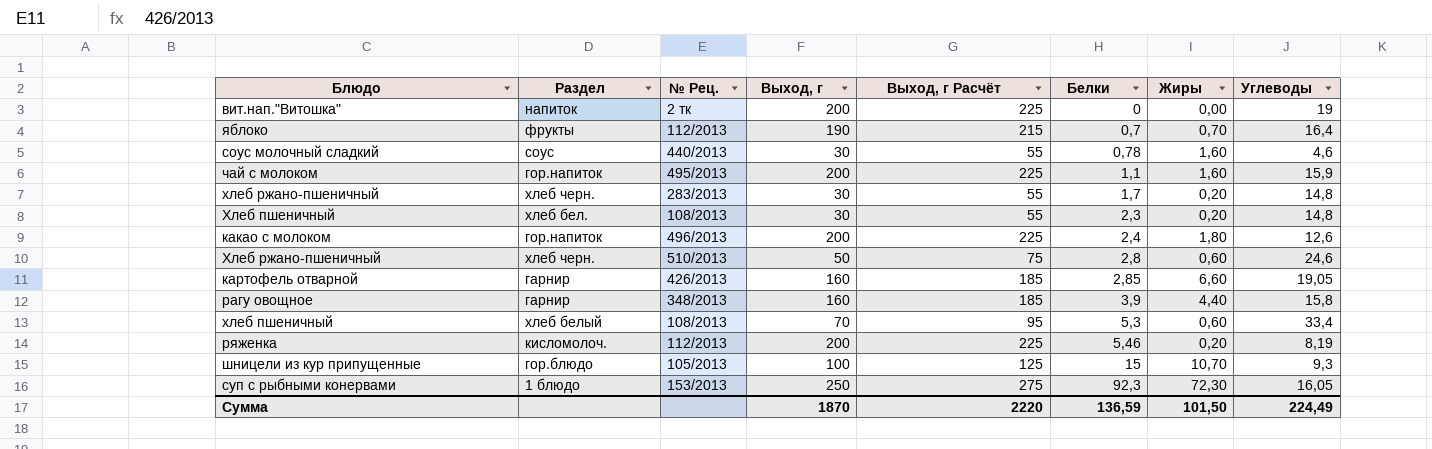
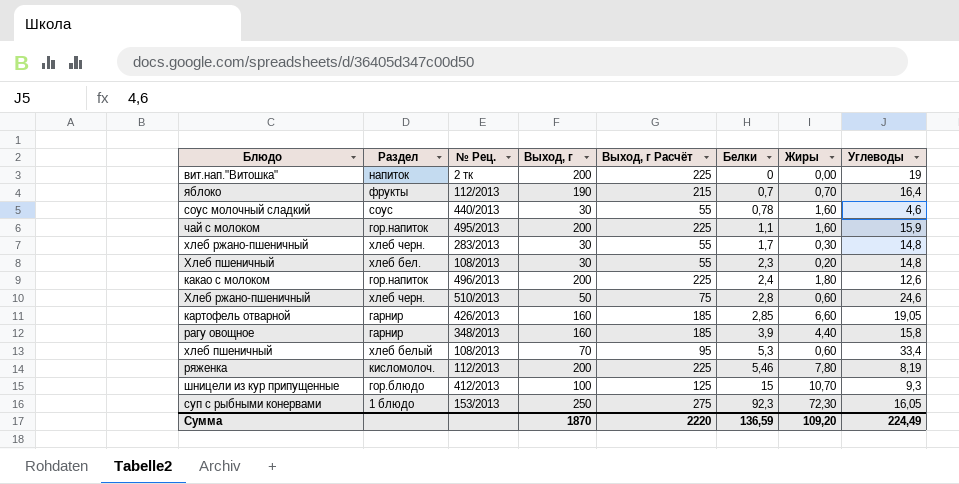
хлеб ржано-пшеничный | Жиры: 0,20 -> 0,30
ряженка | Жиры: 0,20 -> 7,80
шницели из кур припущенные | № Рец.: 105/2013 -> 412/2013
Сумма | Жиры: 101,50 -> 109,20

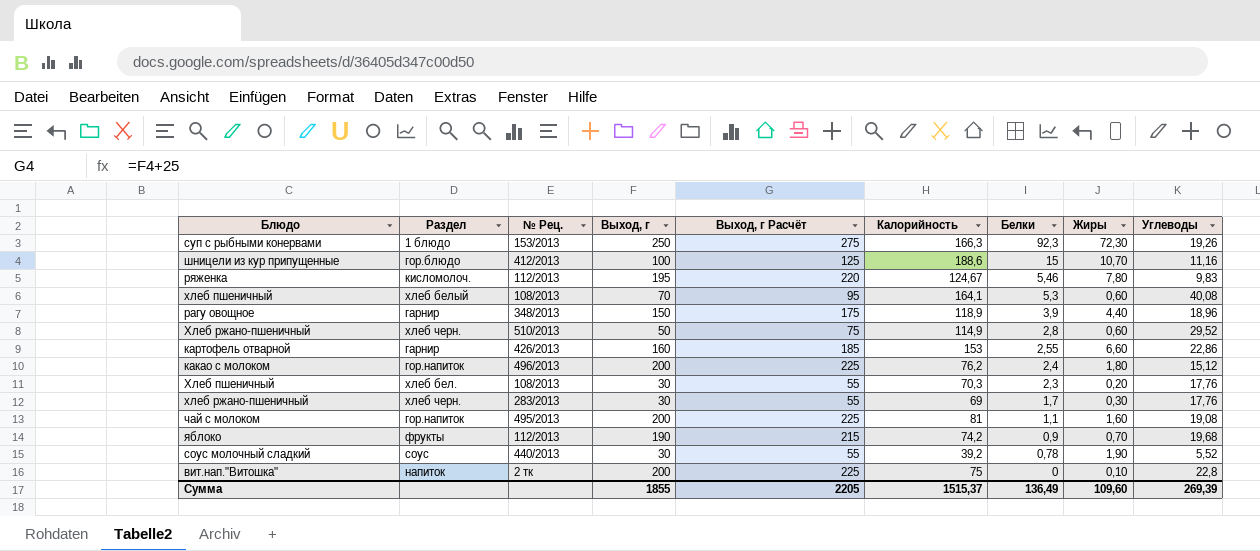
row order: Белки ascending -> Белки descending
column Калорийность | position: none -> 6
суп с рыбными конервами | Углеводы: 16,05 -> 19,26
шницели из кур припущенные | Углеводы: 9,3 -> 11,16
ряженка | Выход, г: 200 -> 195
ряженка | Выход, г Расчёт: 225 -> 220
ряженка | Углеводы: 8,19 -> 9,83
хлеб пшеничный | Углеводы: 33,4 -> 40,08
рагу овощное | Выход, г: 160 -> 150
рагу овощное | Выход, г Расчёт: 185 -> 175
рагу овощное | Углеводы: 15,8 -> 18,96
Хлеб ржано-пшеничный | Углеводы: 24,6 -> 29,52
картофель отварной | Белки: 2,85 -> 2,55
картофель отварной | Углеводы: 19,05 -> 22,86
какао с молоком | Углеводы: 12,6 -> 15,12
Хлеб пшеничный | Углеводы: 14,8 -> 17,76
хлеб ржано-пшеничный | Углеводы: 14,8 -> 17,76
чай с молоком | Углеводы: 15,9 -> 19,08
яблоко | Белки: 0,7 -> 0,9
яблоко | Углеводы: 16,4 -> 19,68
соус молочный сладкий | Жиры: 1,60 -> 1,90
соус молочный сладкий | Углеводы: 4,6 -> 5,52
вит.нап."Витошка" | Жиры: 0,00 -> 0,10
вит.нап."Витошка" | Углеводы: 19 -> 22,8
Сумма | Выход, г: 1870 -> 1855
Сумма | Выход, г Расчёт: 2220 -> 2205
Сумма | Белки: 136,59 -> 136,49
Сумма | Жиры: 109,20 -> 109,60
Сумма | Углеводы: 224,49 -> 269,39

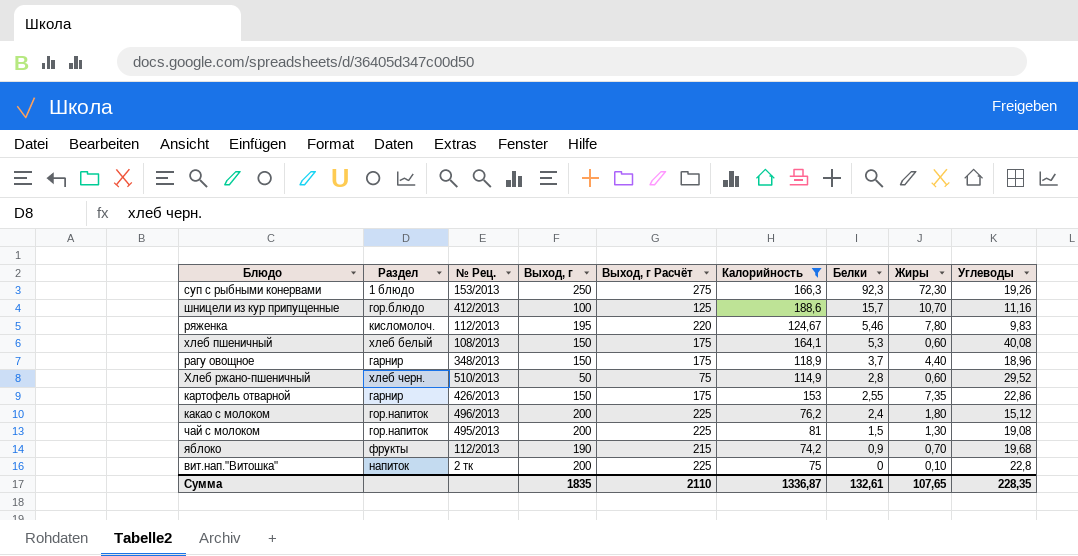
filter: none -> Калорийность >= 74,2
шницели из кур припущенные | Белки: 15 -> 15,7
хлеб пшеничный | Выход, г: 70 -> 150
хлеб пшеничный | Выход, г Расчёт: 95 -> 175
рагу овощное | Белки: 3,9 -> 3,7
картофель отварной | Выход, г: 160 -> 150
картофель отварной | Выход, г Расчёт: 185 -> 175
картофель отварной | Жиры: 6,60 -> 7,35
чай с молоком | Белки: 1,1 -> 1,5
чай с молоком | Жиры: 1,60 -> 1,30
Сумма | Выход, г: 1855 -> 1835
Сумма | Выход, г Расчёт: 2205 -> 2110
Сумма | Калорийность: 1515,37 -> 1336,87
Сумма | Белки: 136,49 -> 132,61
Сумма | Жиры: 109,60 -> 107,65
Сумма | Углеводы: 269,39 -> 228,35

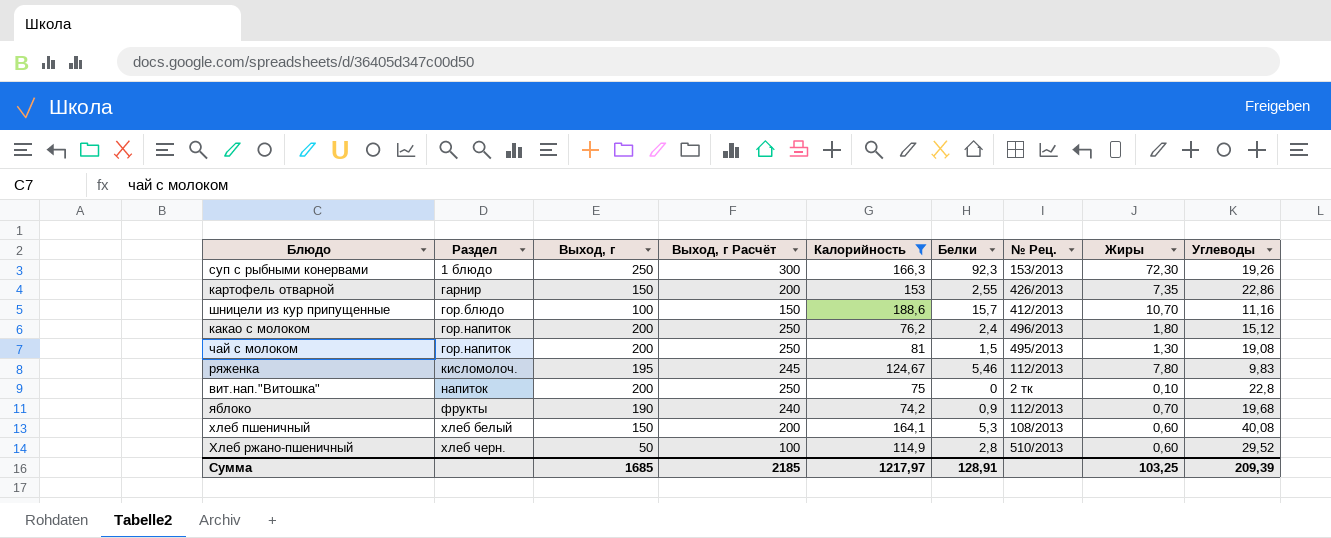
row order: Белки descending -> Раздел ascending
column Выход, г Расчёт | formula: [Выход, г] + 25 -> [Выход, г] + 50
column № Рец. | position: 3 -> 7
row рагу овощное: гарнир | 348/2013 | 150 | 175 | 118,9 | 3,7 | 4,40 | 18,96 -> none
Сумма | Выход, г: 1835 -> 1685
Сумма | Выход, г Расчёт: 2110 -> 2185
Сумма | Калорийность: 1336,87 -> 1217,97
Сумма | Белки: 132,61 -> 128,91
Сумма | Жиры: 107,65 -> 103,25
Сумма | Углеводы: 228,35 -> 209,39

